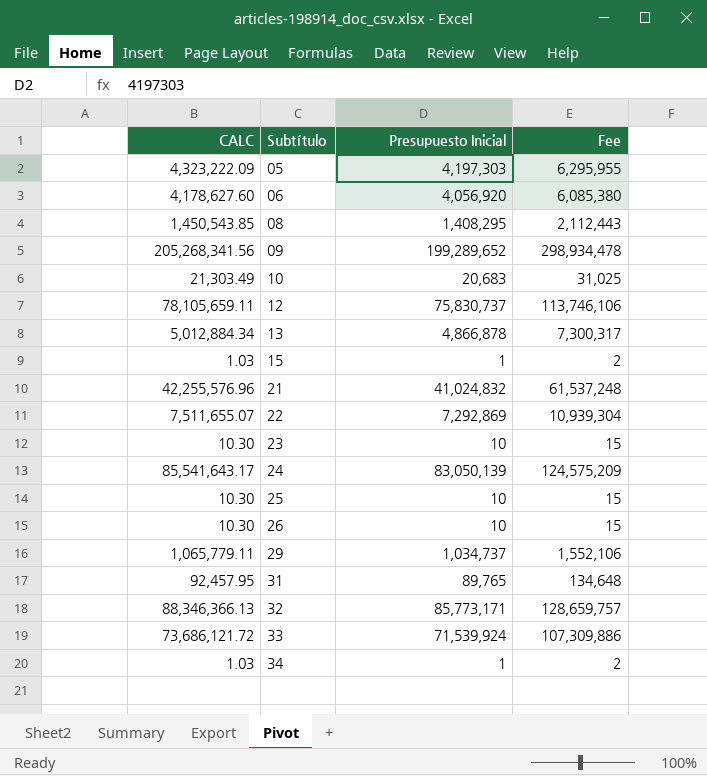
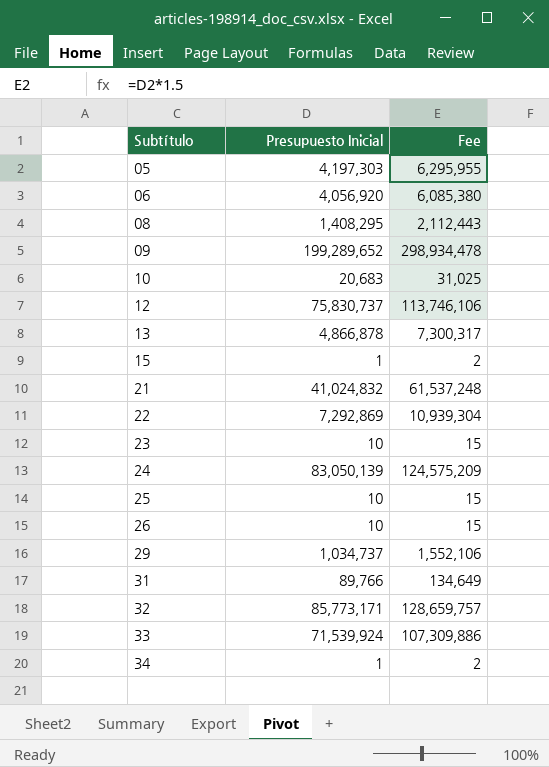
column CALC | formula: [Presupuesto Inicial] * 1.03 -> none
31 | Presupuesto Inicial: 89,765 -> 89,766
31 | Fee: 134,648 -> 134,649

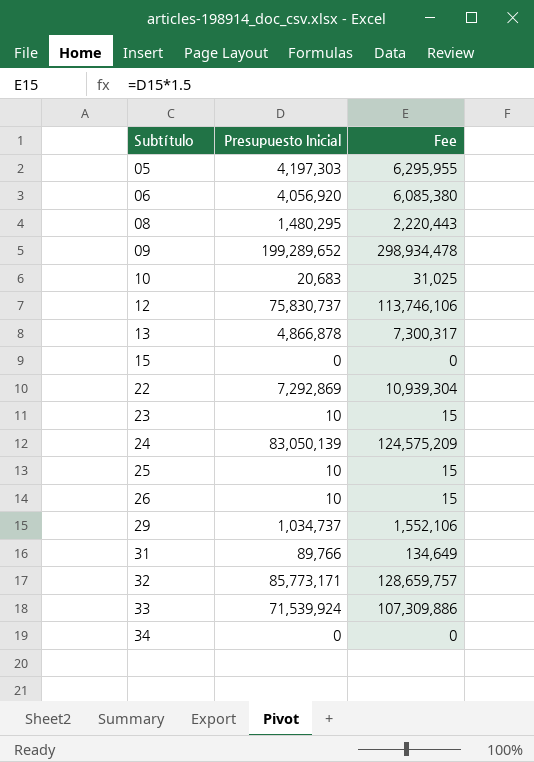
row 21: 41,024,832 | 61,537,248 -> none
08 | Presupuesto Inicial: 1,408,295 -> 1,480,295
08 | Fee: 2,112,443 -> 2,220,443
15 | Presupuesto Inicial: 1 -> 0
15 | Fee: 2 -> 0
34 | Presupuesto Inicial: 1 -> 0
34 | Fee: 2 -> 0

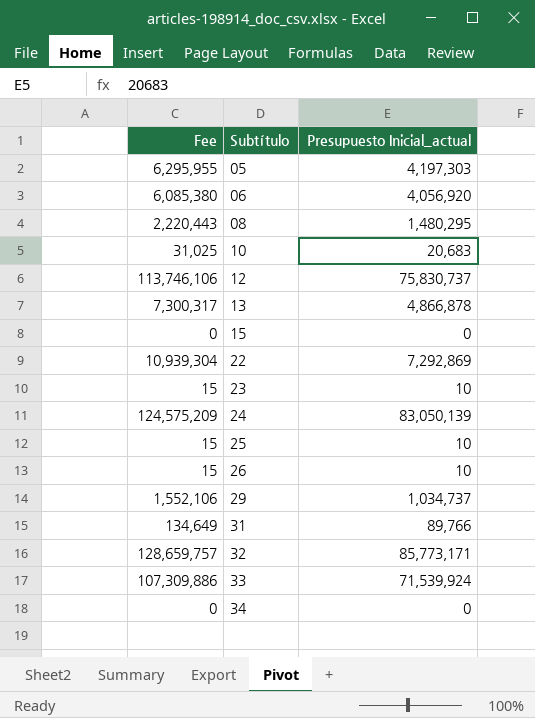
column Fee | position: 3 -> 1
column name: Presupuesto Inicial -> Presupuesto Inicial_actual
row 09: 199,289,652 | 298,934,478 -> none

